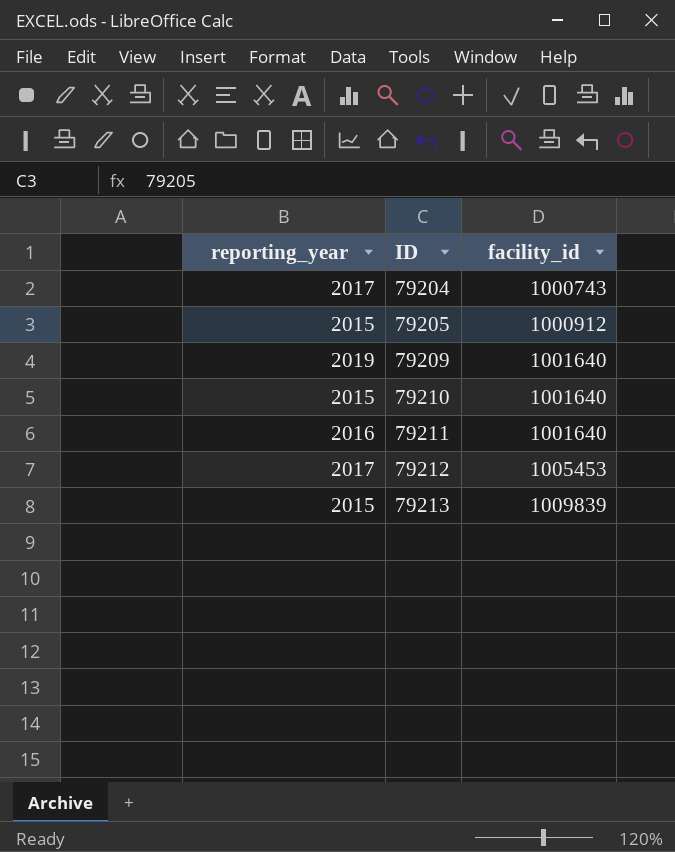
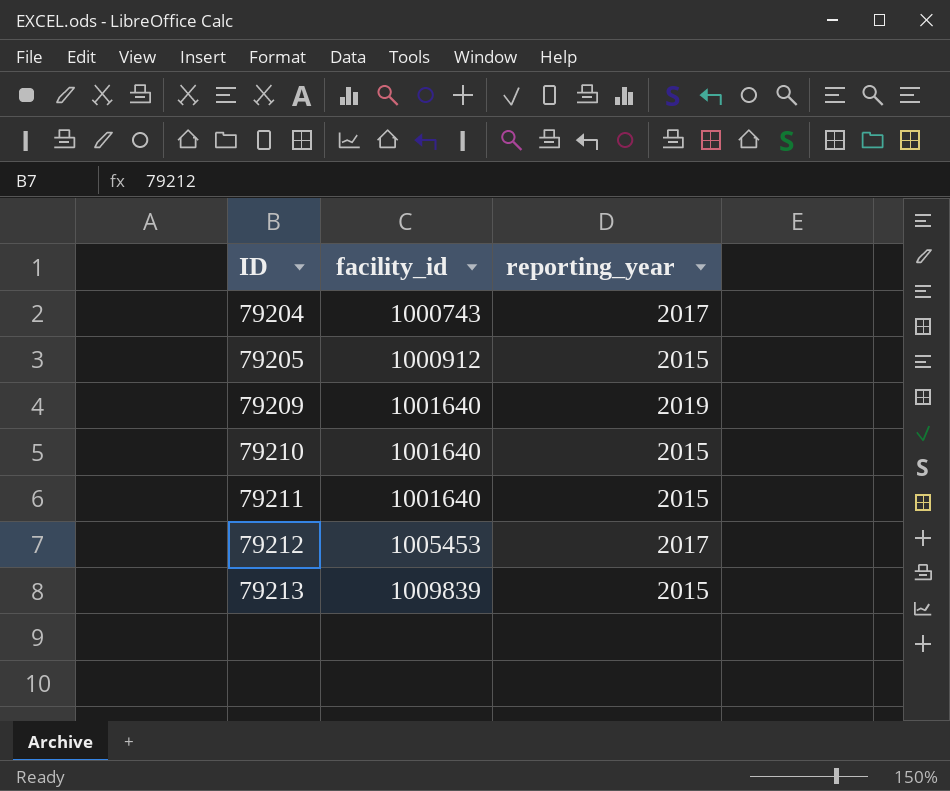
column reporting_year | position: 1 -> 3
79211 | reporting_year: 2016 -> 2015

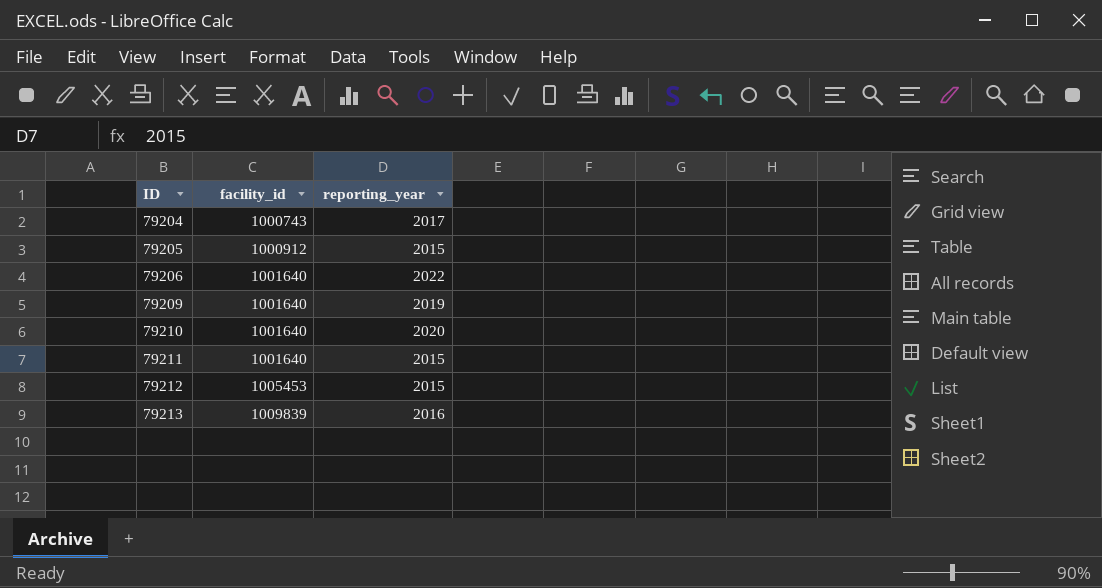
row 79206: none -> 1001640 | 2022
79210 | reporting_year: 2015 -> 2020
79212 | reporting_year: 2017 -> 2015
79213 | reporting_year: 2015 -> 2016

